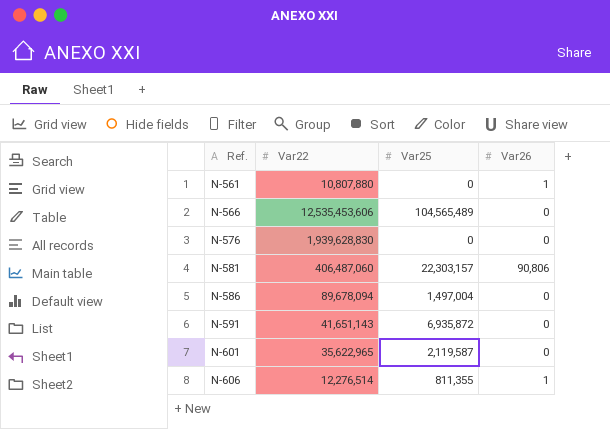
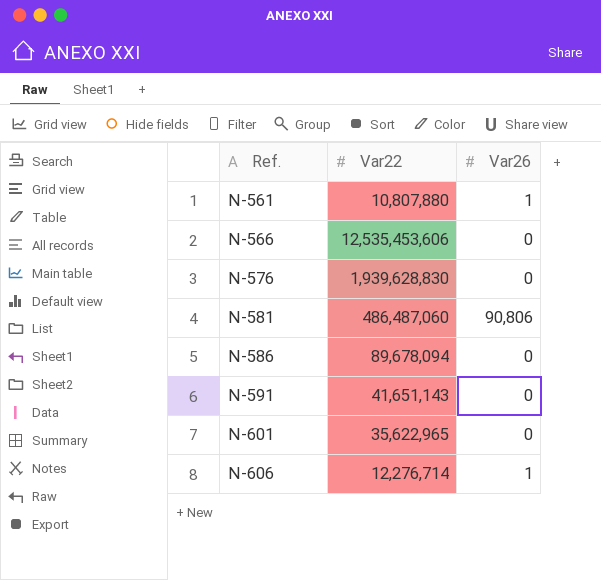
column Var25 | position: 3 -> none
N-581 | Var22: 406,487,060 -> 486,487,060
N-606 | Var22: 12,276,514 -> 12,276,714

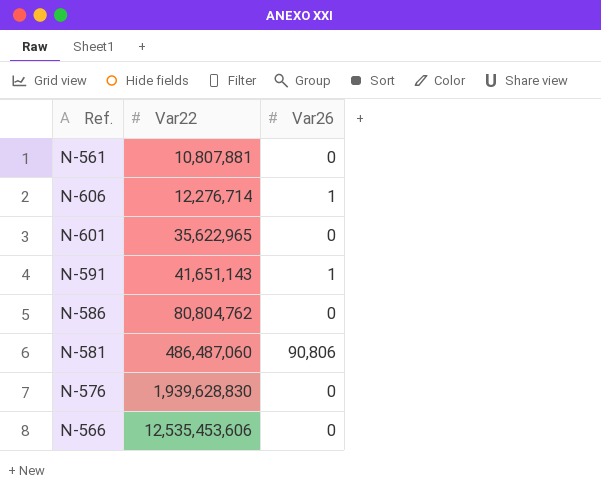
row order: Ref. ascending -> Var22 ascending
N-561 | Var22: 10,807,880 -> 10,807,881
N-561 | Var26: 1 -> 0
N-591 | Var26: 0 -> 1
N-586 | Var22: 89,678,094 -> 80,804,762

